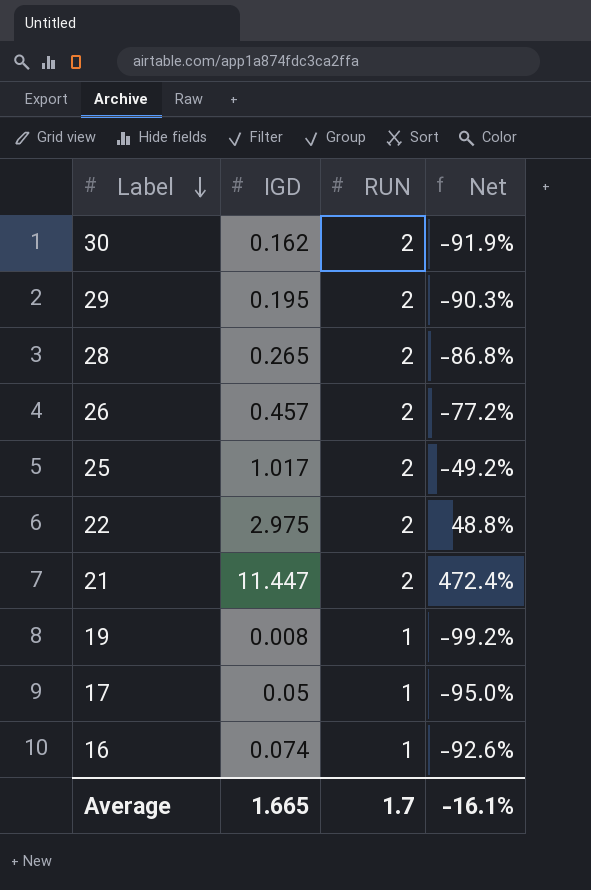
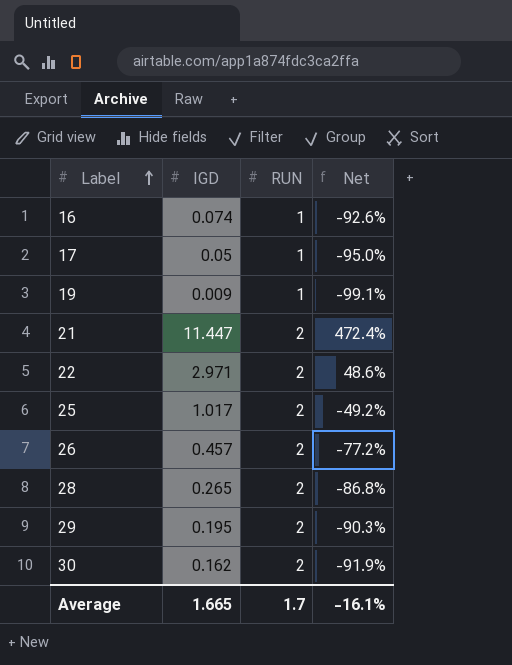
row order: Label descending -> Label ascending
19 | IGD: 0.008 -> 0.009
19 | Net: -99.2% -> -99.1%
22 | IGD: 2.975 -> 2.971
22 | Net: 48.8% -> 48.6%

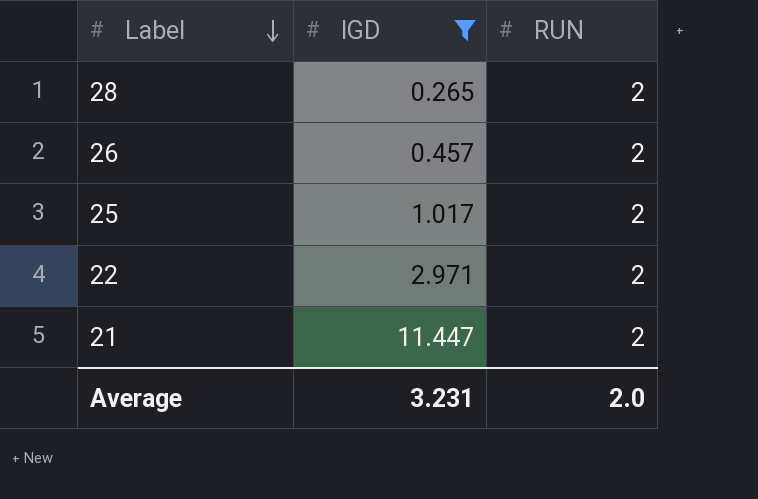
filter: none -> IGD >= 0.265
row order: Label ascending -> Label descending
column Net | formula: ([IGD] - [RUN]) / [RUN] -> none
Average | IGD: 1.665 -> 3.231
Average | RUN: 1.7 -> 2.0

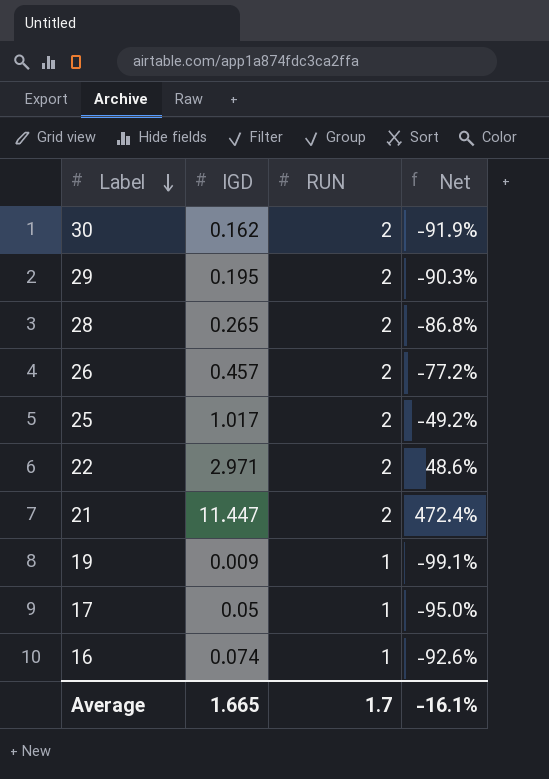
filter: IGD >= 0.265 -> none
column Net | formula: none -> ([IGD] - [RUN]) / [RUN]
Average | IGD: 3.231 -> 1.665
Average | RUN: 2.0 -> 1.7

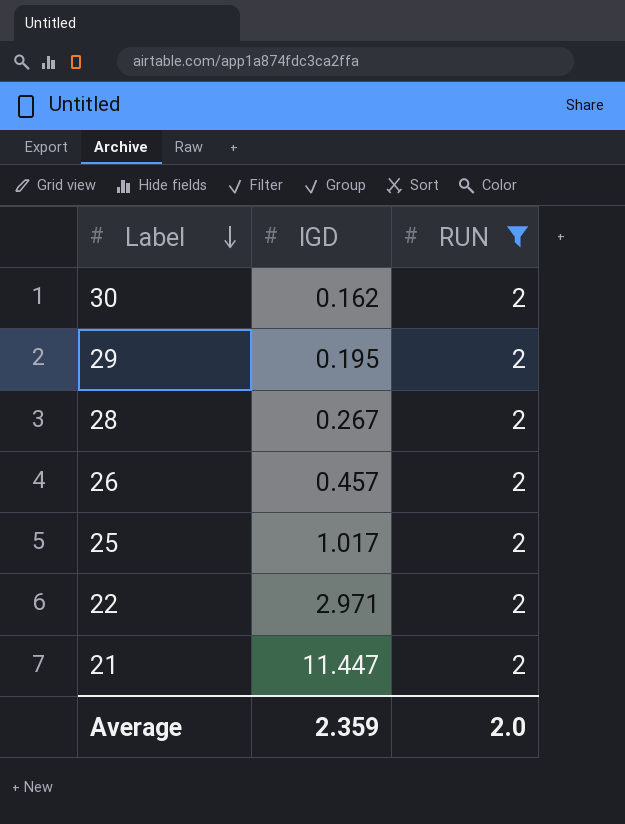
filter: none -> RUN = 2
column Net | formula: ([IGD] - [RUN]) / [RUN] -> none
28 | IGD: 0.265 -> 0.267
Average | IGD: 1.665 -> 2.359
Average | RUN: 1.7 -> 2.0

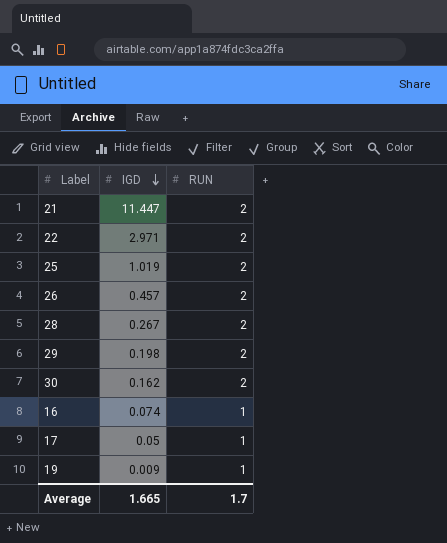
filter: RUN = 2 -> none
row order: Label descending -> IGD descending
25 | IGD: 1.017 -> 1.019
29 | IGD: 0.195 -> 0.198
Average | IGD: 2.359 -> 1.665
Average | RUN: 2.0 -> 1.7

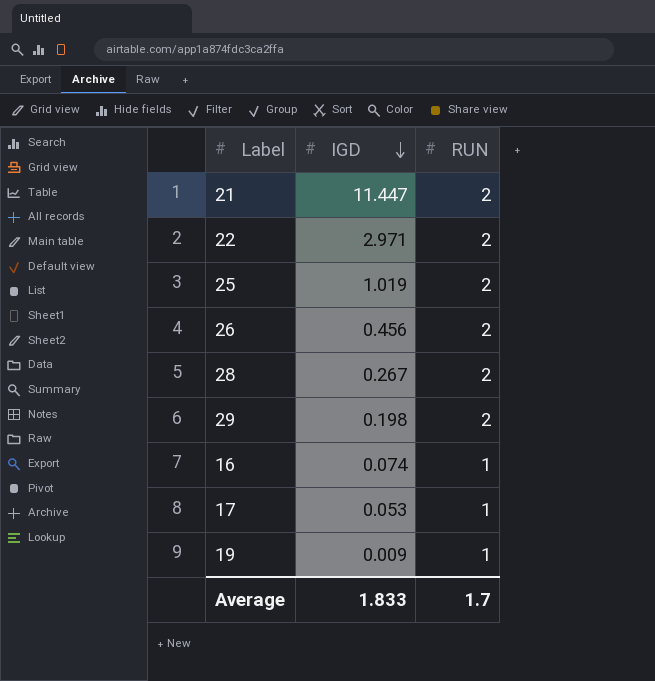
row 30: 0.162 | 2 -> none
26 | IGD: 0.457 -> 0.456
17 | IGD: 0.05 -> 0.053
Average | IGD: 1.665 -> 1.833

